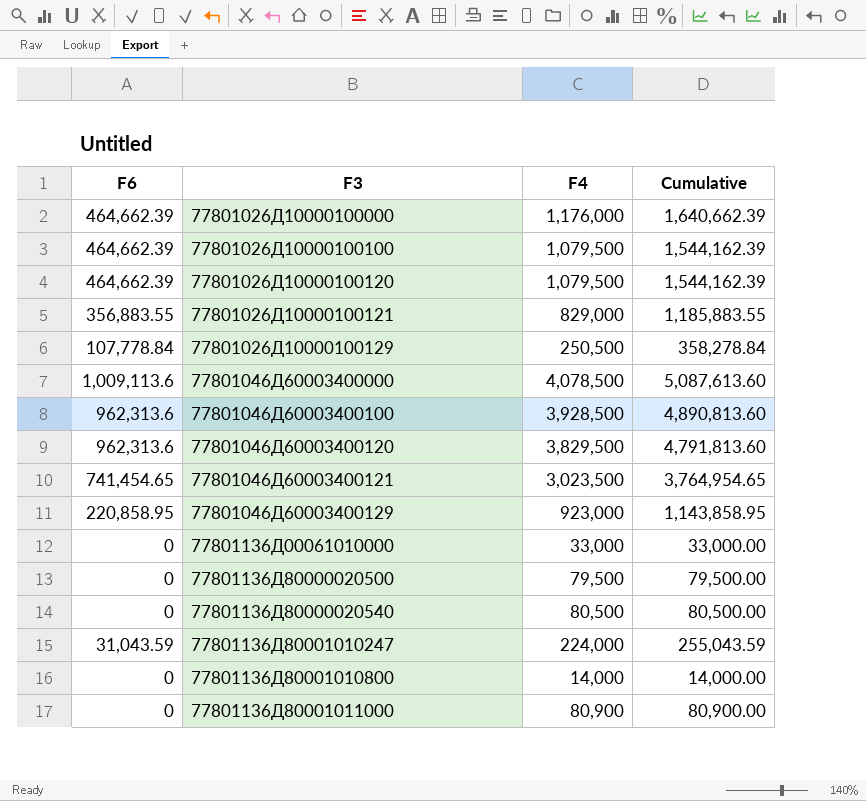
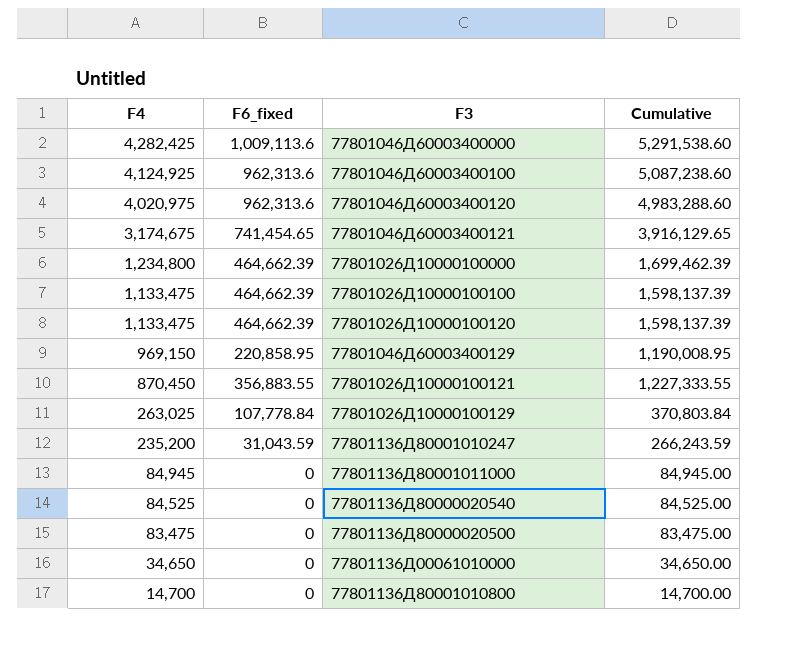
row order: F3 ascending -> F4 descending
column F4 | position: 3 -> 1
column name: F6 -> F6_fixed
77801046Д60003400000 | F4: 4,078,500 -> 4,282,425
77801046Д60003400000 | Cumulative: 5,087,613.60 -> 5,291,538.60
77801046Д60003400100 | F4: 3,928,500 -> 4,124,925
77801046Д60003400100 | Cumulative: 4,890,813.60 -> 5,087,238.60
77801046Д60003400120 | F4: 3,829,500 -> 4,020,975
77801046Д60003400120 | Cumulative: 4,791,813.60 -> 4,983,288.60
77801046Д60003400121 | F4: 3,023,500 -> 3,174,675
77801046Д60003400121 | Cumulative: 3,764,954.65 -> 3,916,129.65
77801026Д10000100000 | F4: 1,176,000 -> 1,234,800
77801026Д10000100000 | Cumulative: 1,640,662.39 -> 1,699,462.39
77801026Д10000100100 | F4: 1,079,500 -> 1,133,475
77801026Д10000100100 | Cumulative: 1,544,162.39 -> 1,598,137.39
77801026Д10000100120 | F4: 1,079,500 -> 1,133,475
77801026Д10000100120 | Cumulative: 1,544,162.39 -> 1,598,137.39
77801046Д60003400129 | F4: 923,000 -> 969,150
77801046Д60003400129 | Cumulative: 1,143,858.95 -> 1,190,008.95
77801026Д10000100121 | F4: 829,000 -> 870,450
77801026Д10000100121 | Cumulative: 1,185,883.55 -> 1,227,333.55
77801026Д10000100129 | F4: 250,500 -> 263,025
77801026Д10000100129 | Cumulative: 358,278.84 -> 370,803.84
77801136Д80001010247 | F4: 224,000 -> 235,200
77801136Д80001010247 | Cumulative: 255,043.59 -> 266,243.59
77801136Д80001011000 | F4: 80,900 -> 84,945
77801136Д80001011000 | Cumulative: 80,900.00 -> 84,945.00
77801136Д80000020540 | F4: 80,500 -> 84,525
77801136Д80000020540 | Cumulative: 80,500.00 -> 84,525.00
77801136Д80000020500 | F4: 79,500 -> 83,475
77801136Д80000020500 | Cumulative: 79,500.00 -> 83,475.00
77801136Д00061010000 | F4: 33,000 -> 34,650
77801136Д00061010000 | Cumulative: 33,000.00 -> 34,650.00
77801136Д80001010800 | F4: 14,000 -> 14,700
77801136Д80001010800 | Cumulative: 14,000.00 -> 14,700.00

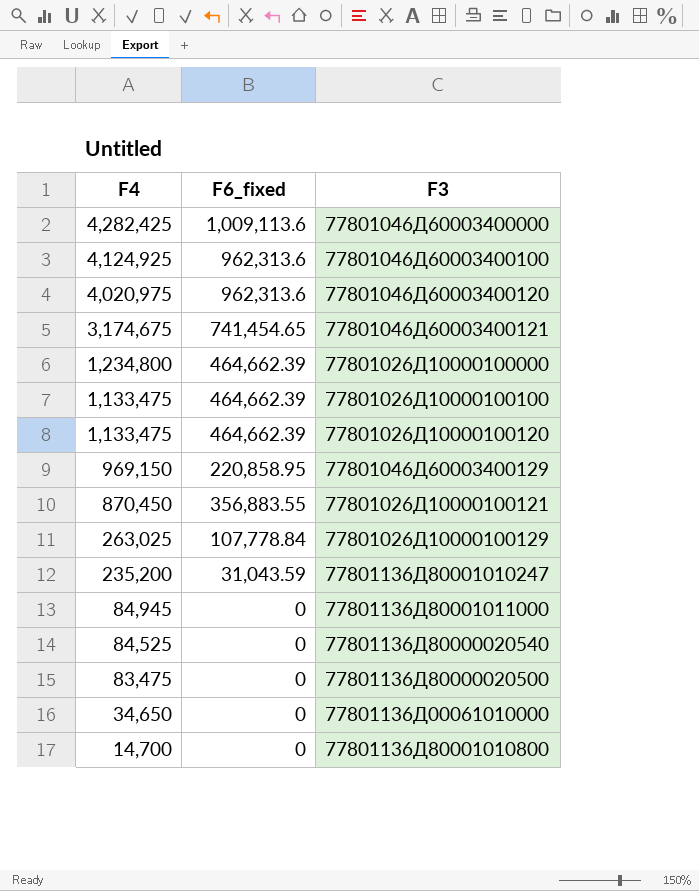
column Cumulative | formula: [F4] + [F6_fixed] -> none

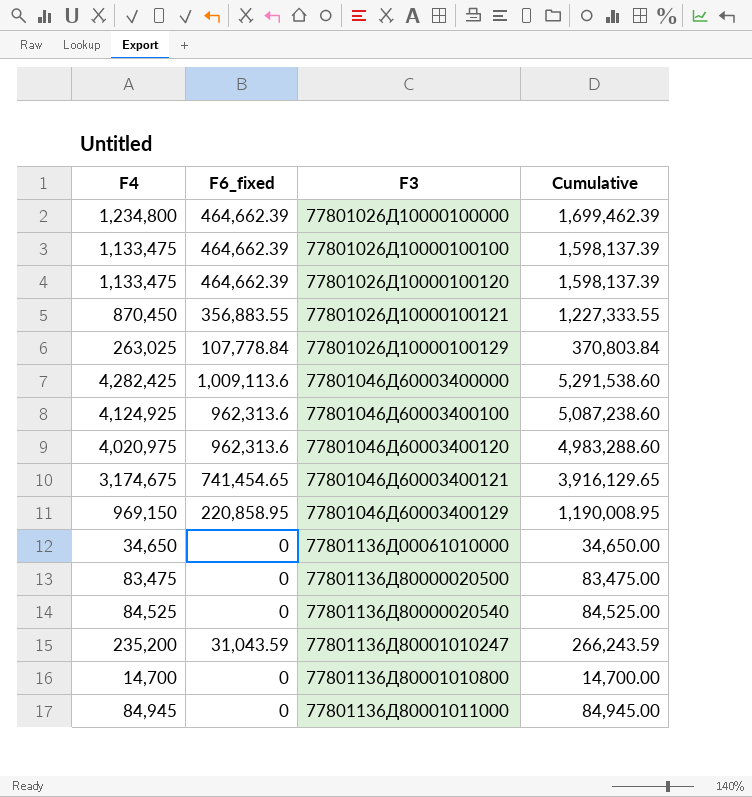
row order: F4 descending -> F3 ascending
column Cumulative | formula: none -> [F4] + [F6_fixed]

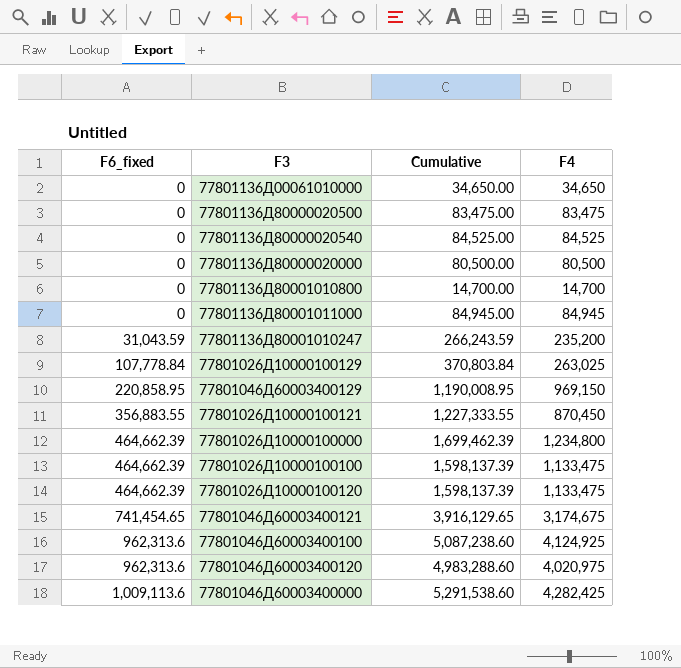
row order: F3 ascending -> F6_fixed ascending
column F4 | position: 1 -> 4
row 77801136Д80000020000: none -> 0 | 80,500.00 | 80,500

